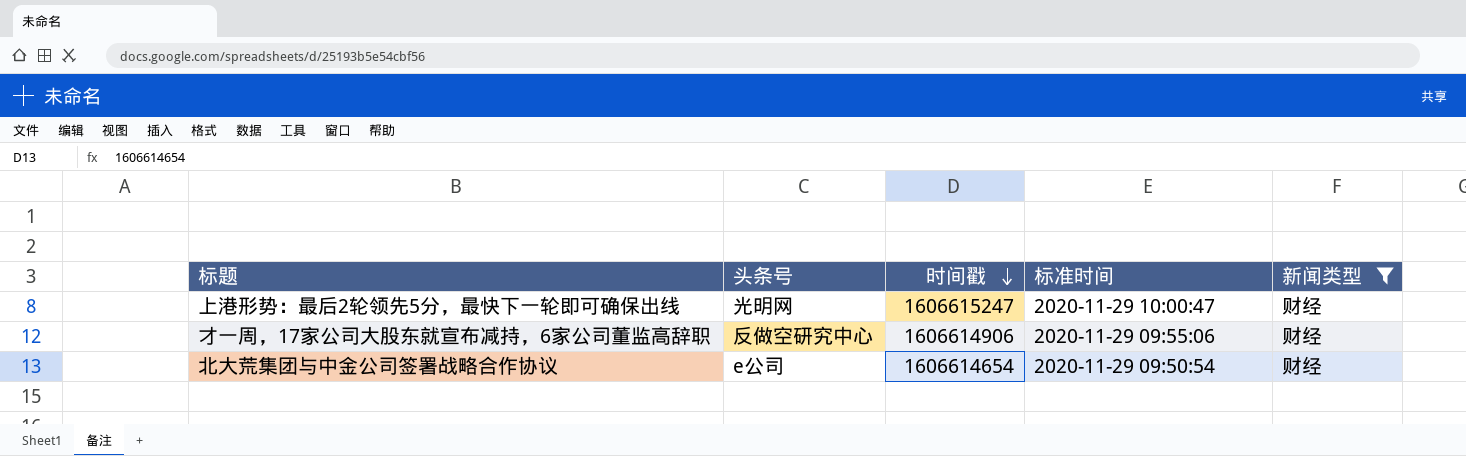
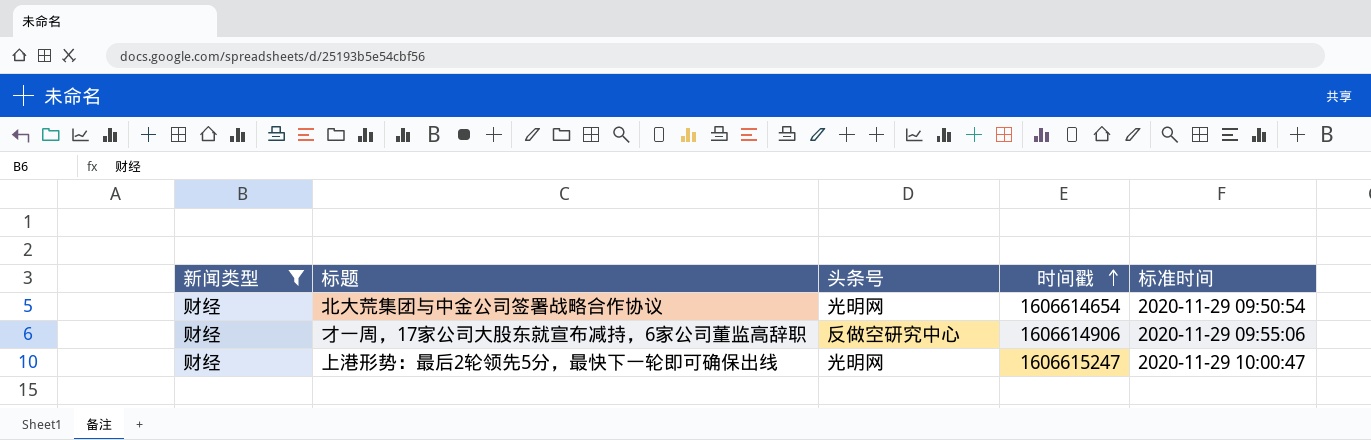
row order: 时间戳 descending -> 时间戳 ascending
column 新闻类型 | position: 5 -> 1
北大荒集团与中金公司签署战略合作协议 | 头条号: e公司 -> 光明网

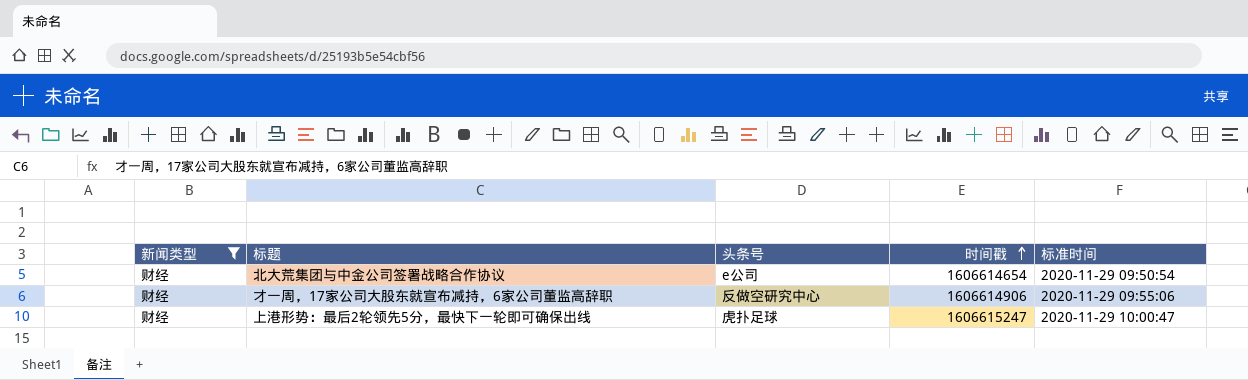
北大荒集团与中金公司签署战略合作协议 | 头条号: 光明网 -> e公司
上港形势：最后2轮领先5分，最快下一轮即可确保出线 | 头条号: 光明网 -> 虎扑足球

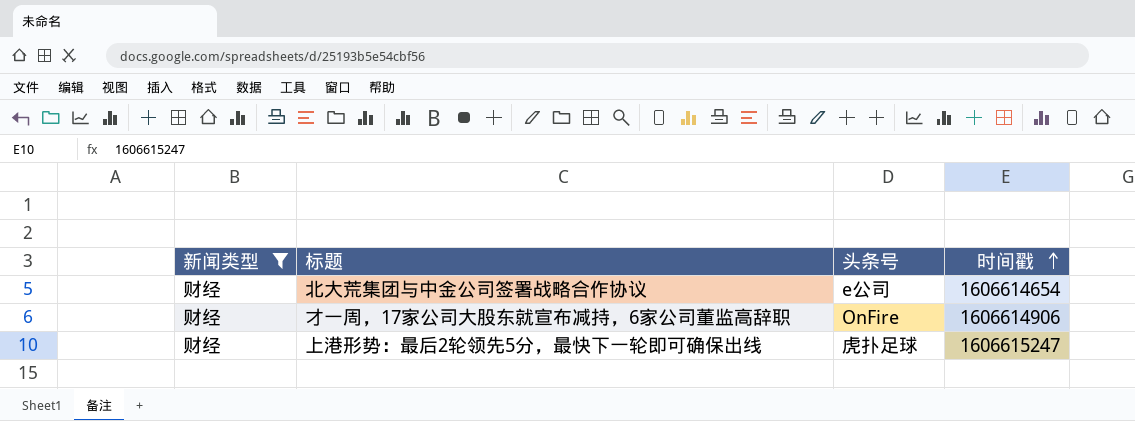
column 标准时间 | position: 5 -> none
才一周，17家公司大股东就宣布减持，6家公司董监高辞职 | 头条号: 反做空研究中心 -> OnFire

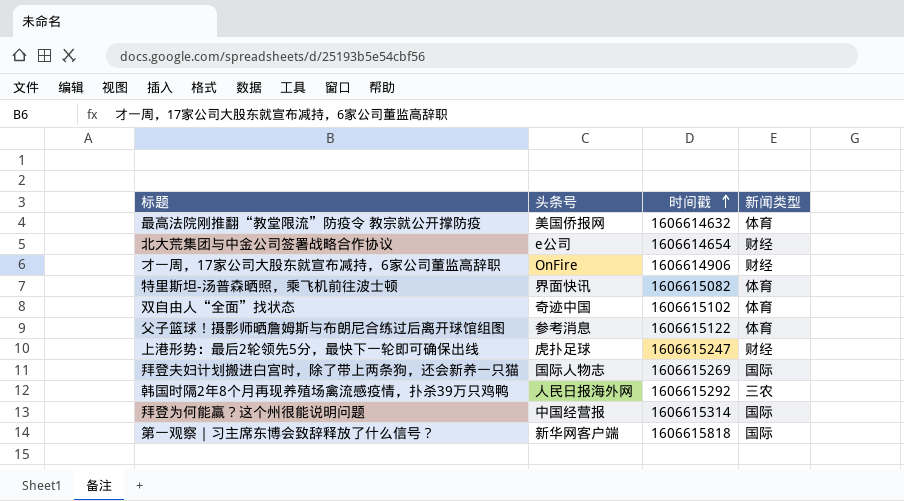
filter: 新闻类型 = 财经 -> none
column 新闻类型 | position: 1 -> 4

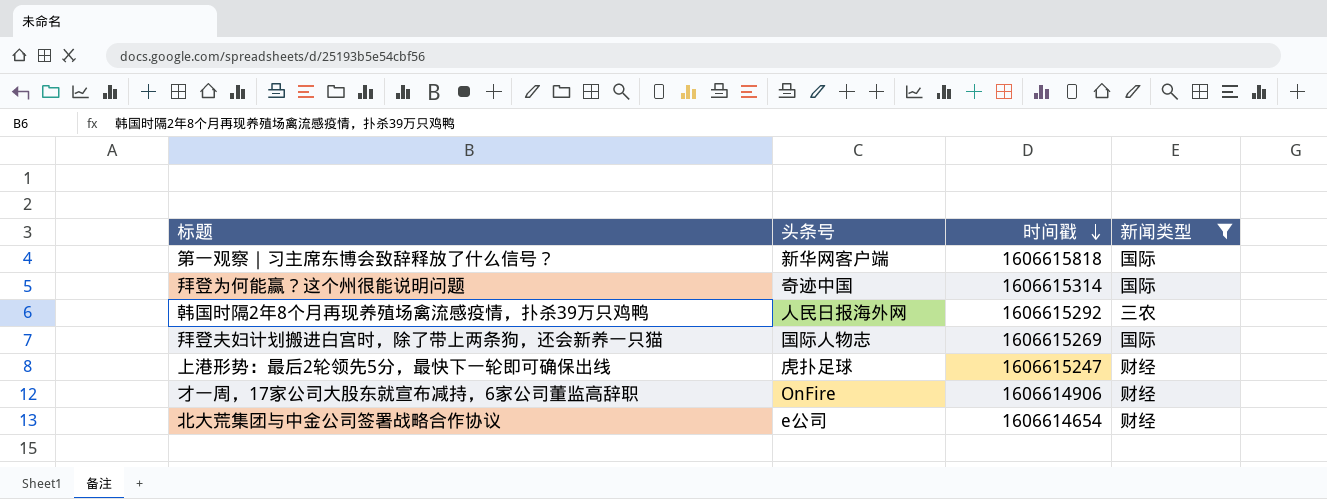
filter: none -> 新闻类型 != 体育
row order: 时间戳 ascending -> 时间戳 descending
拜登为何能赢？这个州很能说明问题 | 头条号: 中国经营报 -> 奇迹中国

